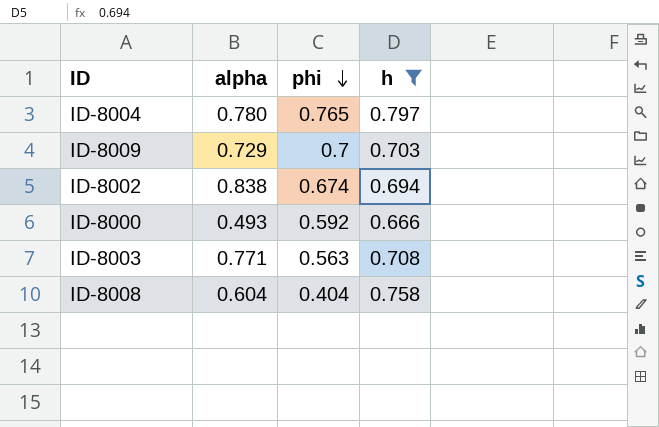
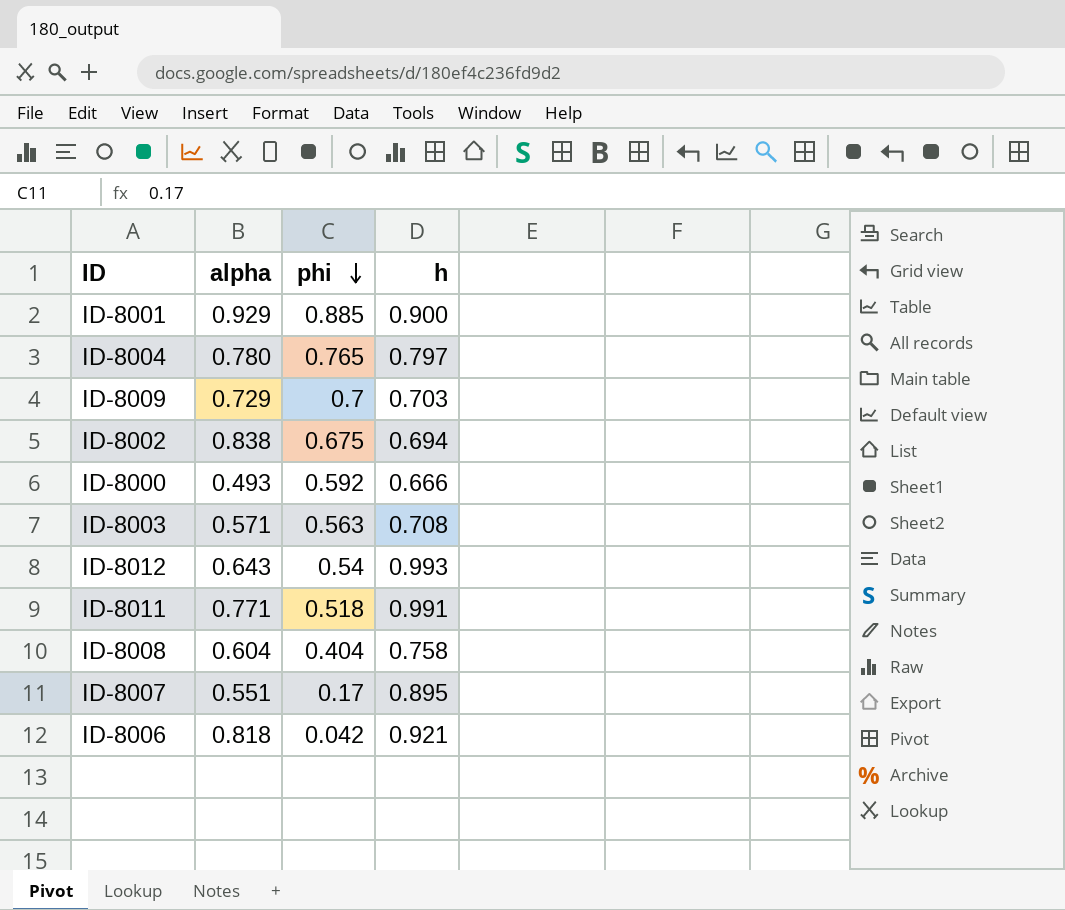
filter: h <= 0.797 -> none
ID-8002 | phi: 0.674 -> 0.675
ID-8003 | alpha: 0.771 -> 0.571

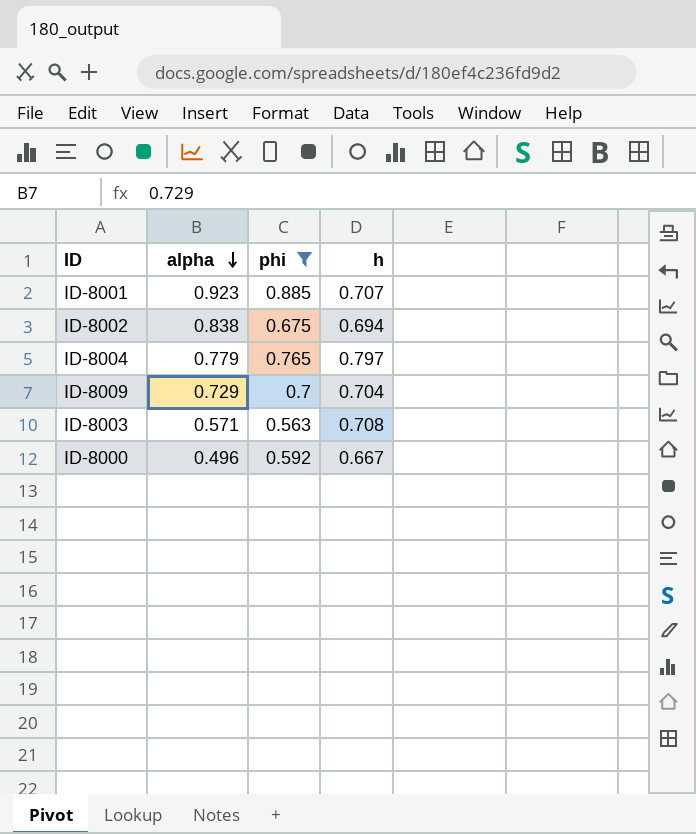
filter: none -> phi >= 0.563
row order: phi descending -> alpha descending
ID-8001 | alpha: 0.929 -> 0.923
ID-8001 | h: 0.900 -> 0.707
ID-8004 | alpha: 0.780 -> 0.779
ID-8009 | h: 0.703 -> 0.704
ID-8000 | alpha: 0.493 -> 0.496
ID-8000 | h: 0.666 -> 0.667

